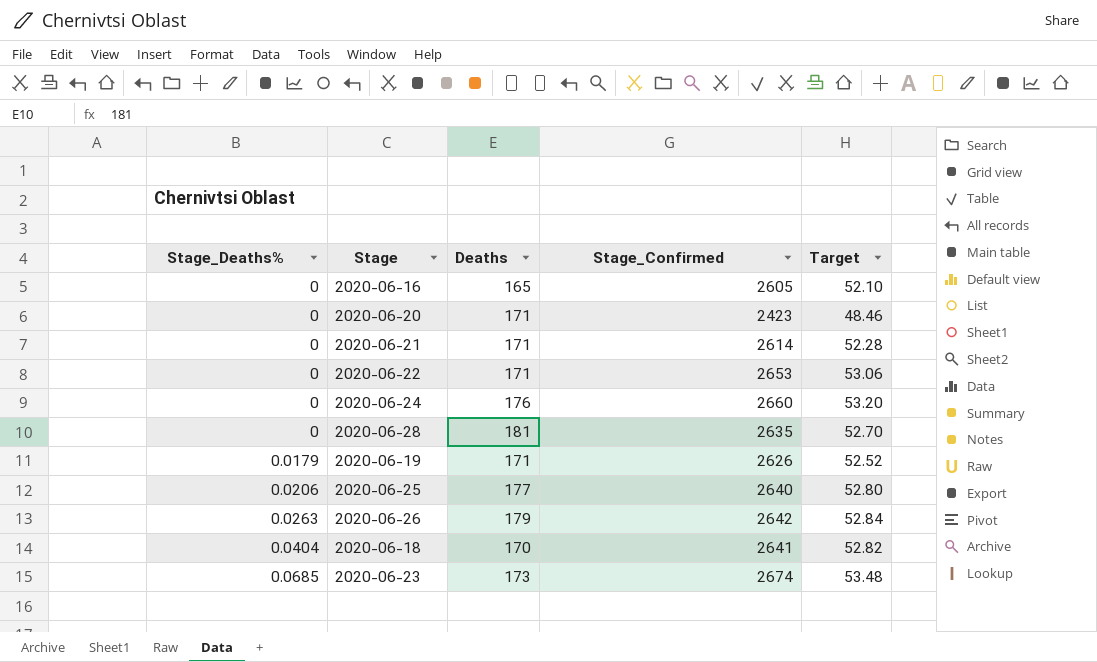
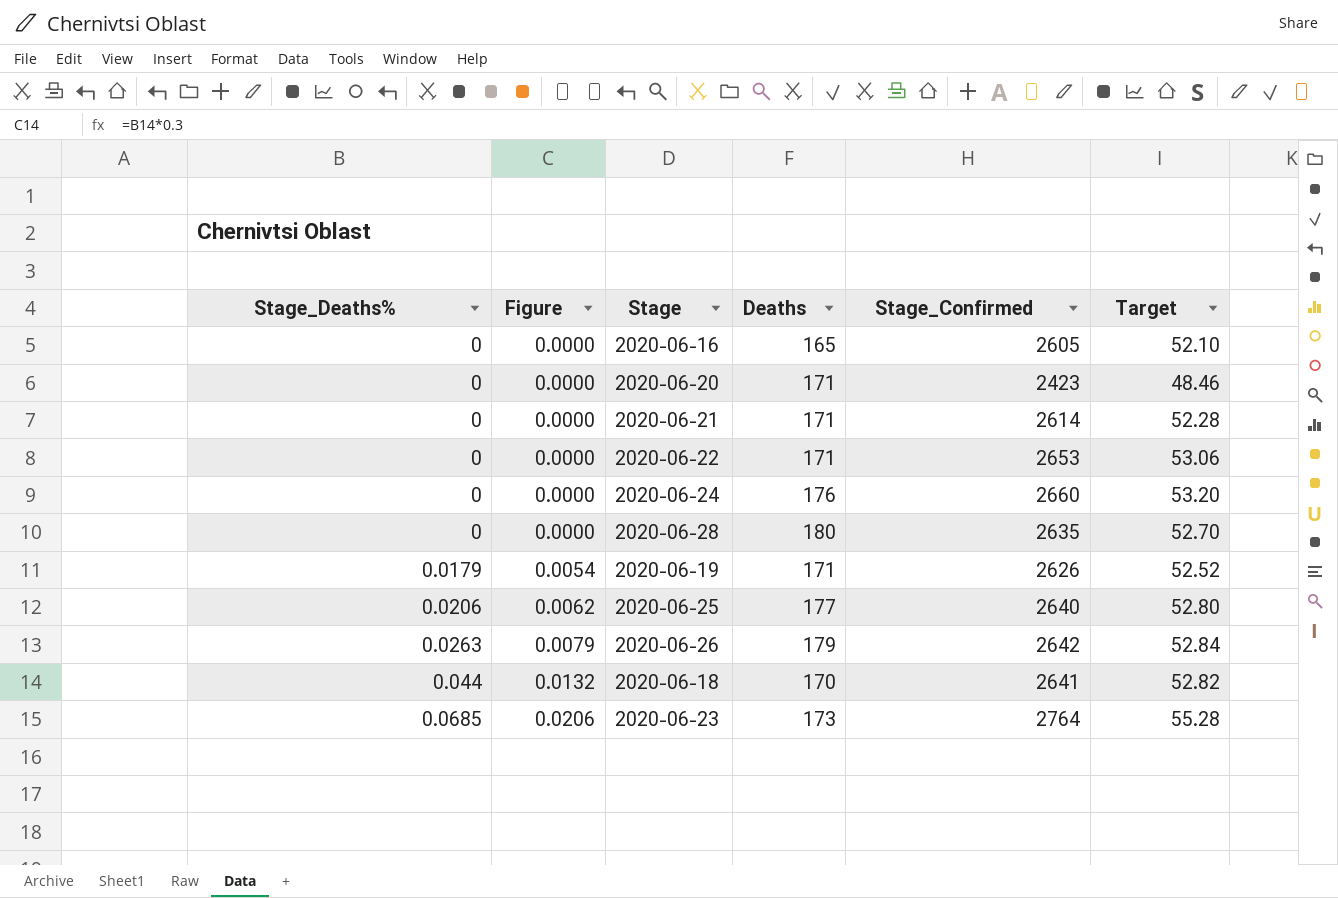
column Figure | formula: none -> [Stage_Deaths%] * 0.3
2020-06-28 | Deaths: 181 -> 180
2020-06-18 | Stage_Deaths%: 0.0404 -> 0.044
2020-06-23 | Stage_Confirmed: 2674 -> 2764
2020-06-23 | Target: 53.48 -> 55.28

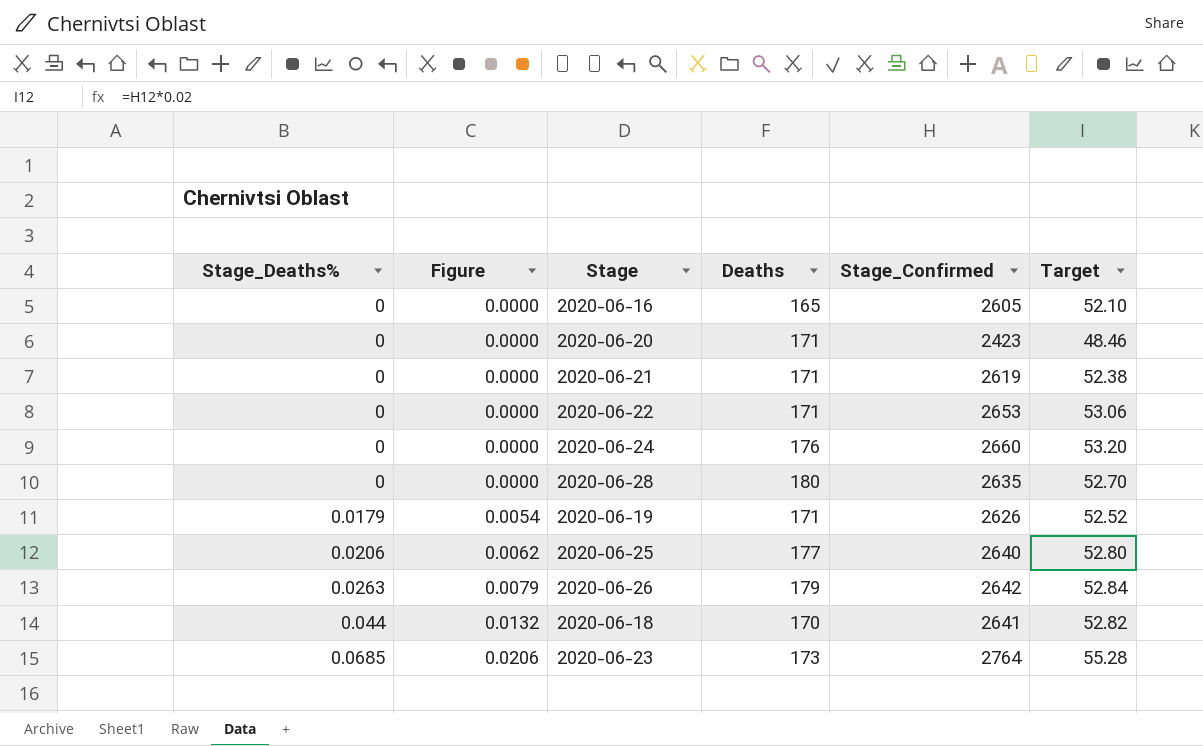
2020-06-21 | Stage_Confirmed: 2614 -> 2619
2020-06-21 | Target: 52.28 -> 52.38

